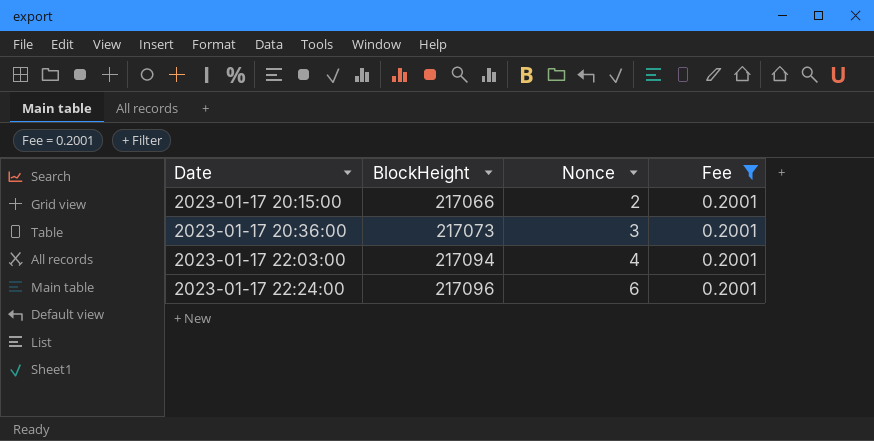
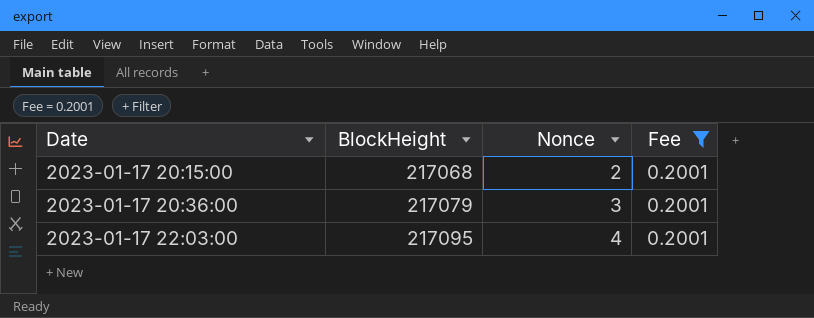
row 2023-01-17 22:24:00: 217096 | 6 | 0.2001 -> none
2023-01-17 20:15:00 | BlockHeight: 217066 -> 217068
2023-01-17 20:36:00 | BlockHeight: 217073 -> 217079
2023-01-17 22:03:00 | BlockHeight: 217094 -> 217095

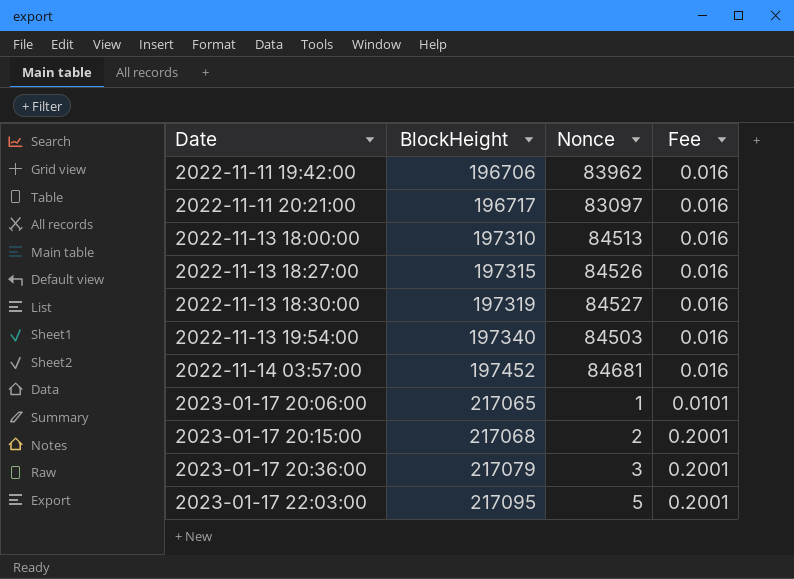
filter: Fee = 0.2001 -> none
2023-01-17 22:03:00 | Nonce: 4 -> 5

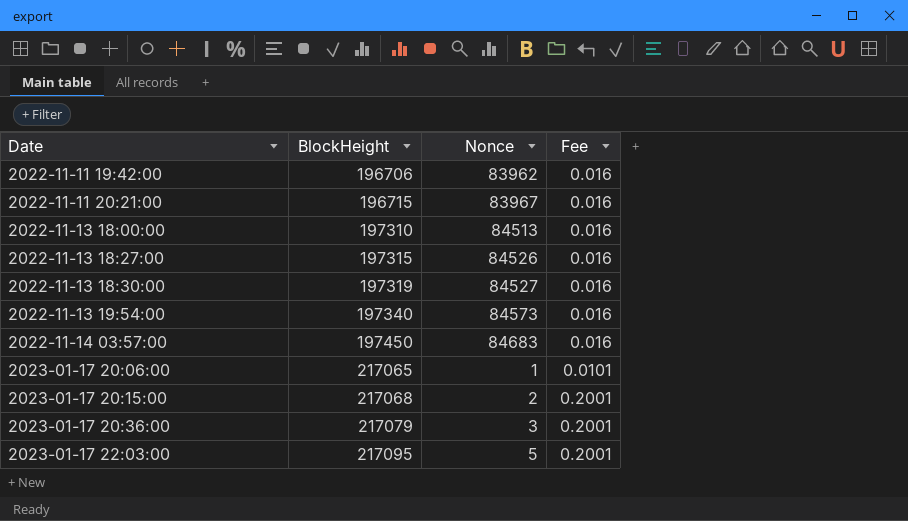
2022-11-11 20:21:00 | BlockHeight: 196717 -> 196715
2022-11-11 20:21:00 | Nonce: 83097 -> 83967
2022-11-13 19:54:00 | Nonce: 84503 -> 84573
2022-11-14 03:57:00 | BlockHeight: 197452 -> 197450
2022-11-14 03:57:00 | Nonce: 84681 -> 84683

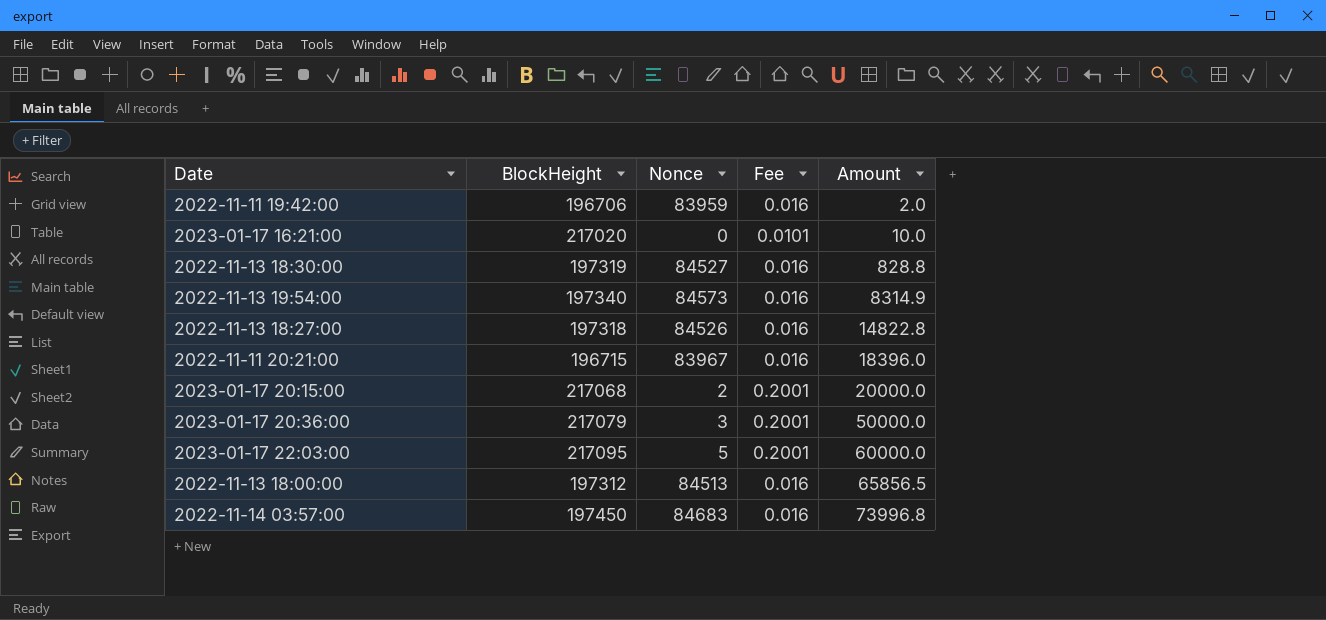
row order: Date ascending -> Amount ascending
column Amount | position: none -> 5
row 2023-01-17 20:06:00: 217065 | 1 | 0.0101 -> none
2022-11-11 19:42:00 | Nonce: 83962 -> 83959
row 2023-01-17 16:21:00: none -> 217020 | 0 | 0.0101 | 10.0
2022-11-13 18:27:00 | BlockHeight: 197315 -> 197318
2022-11-13 18:00:00 | BlockHeight: 197310 -> 197312

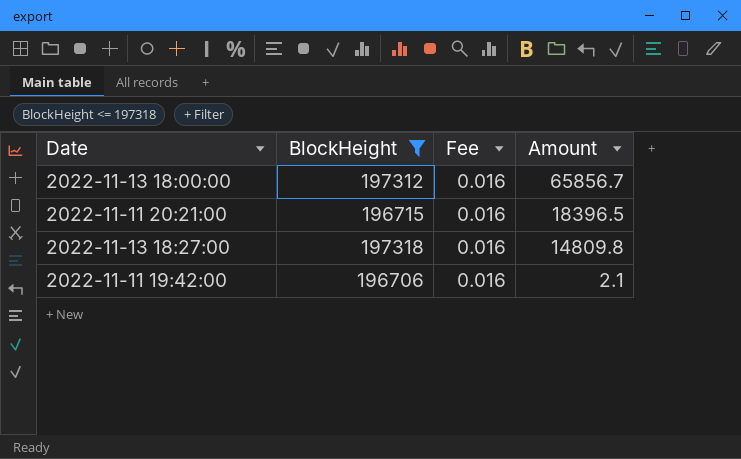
filter: none -> BlockHeight <= 197318
row order: Amount ascending -> Amount descending
column Nonce | position: 3 -> none
2022-11-13 18:00:00 | Amount: 65856.5 -> 65856.7
2022-11-11 20:21:00 | Amount: 18396.0 -> 18396.5
2022-11-13 18:27:00 | Amount: 14822.8 -> 14809.8
2022-11-11 19:42:00 | Amount: 2.0 -> 2.1

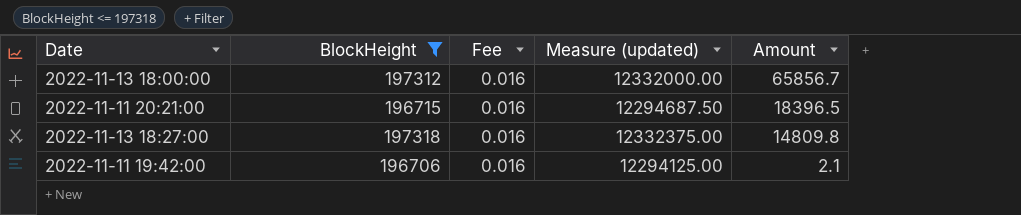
column Measure (updated) | formula: none -> [BlockHeight] / [Fee]

